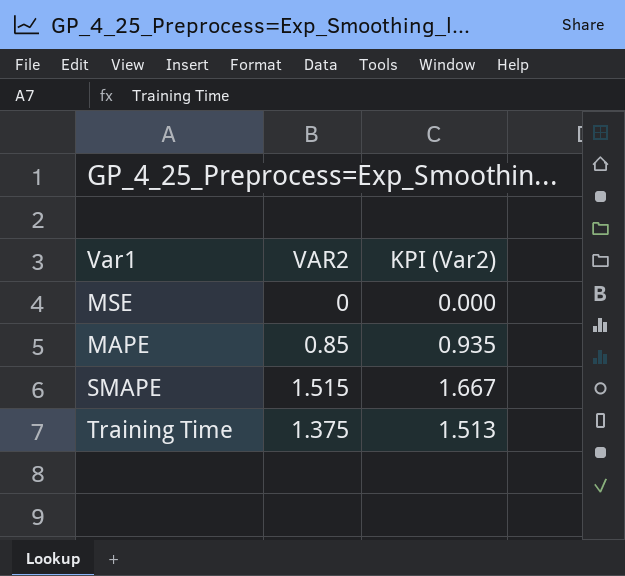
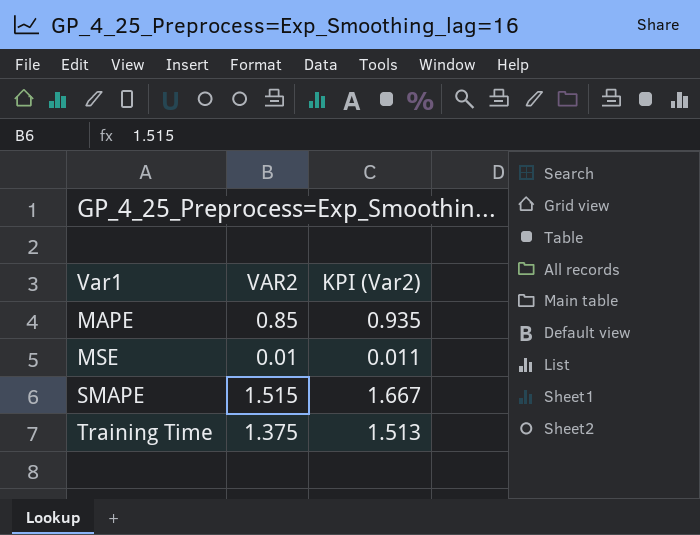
row order: none -> Var1 ascending
MSE | VAR2: 0 -> 0.01
MSE | KPI (Var2): 0.000 -> 0.011

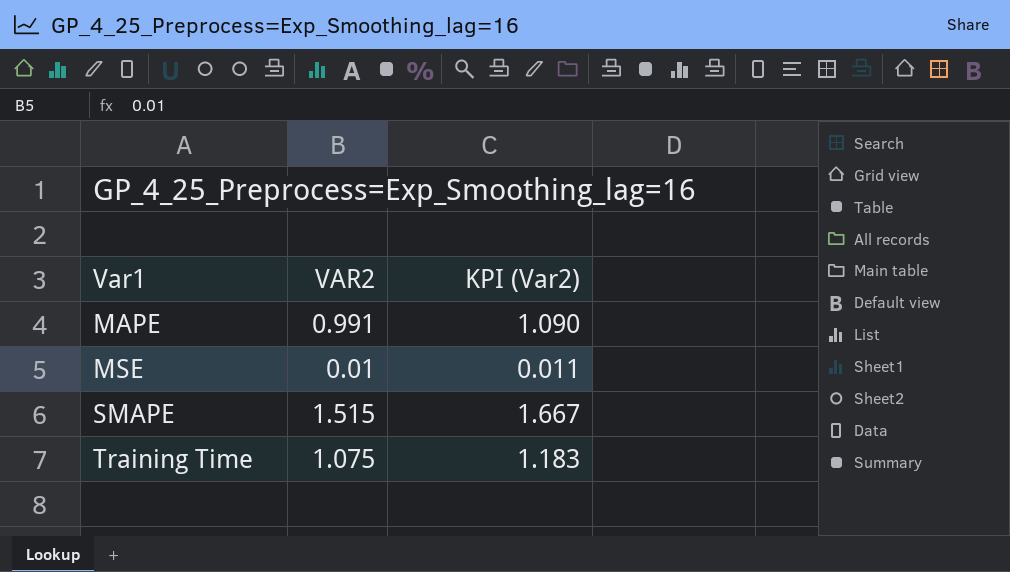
MAPE | VAR2: 0.85 -> 0.991
MAPE | KPI (Var2): 0.935 -> 1.090
Training Time | VAR2: 1.375 -> 1.075
Training Time | KPI (Var2): 1.513 -> 1.183

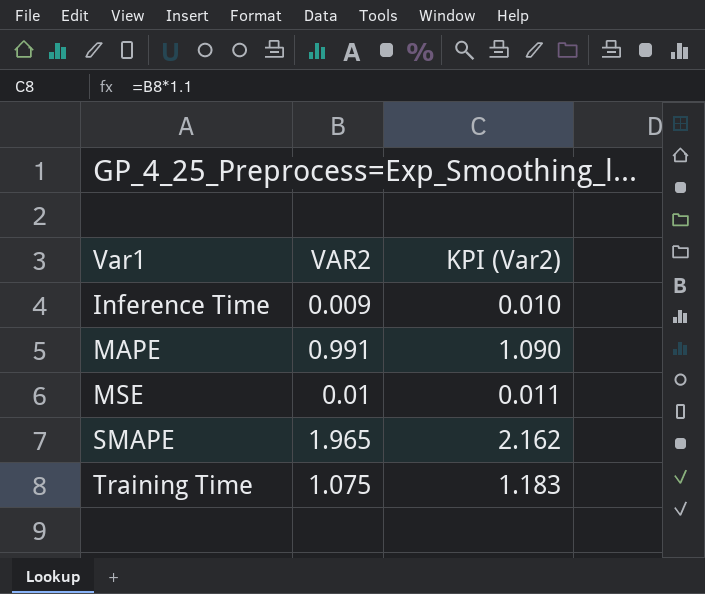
row Inference Time: none -> 0.009 | 0.010
SMAPE | VAR2: 1.515 -> 1.965
SMAPE | KPI (Var2): 1.667 -> 2.162

